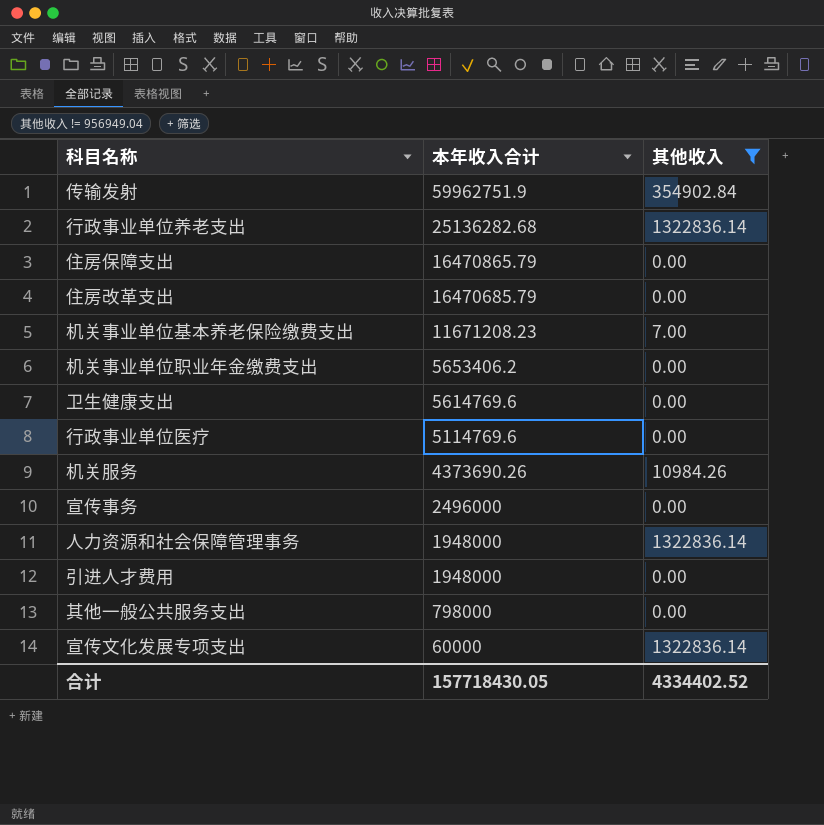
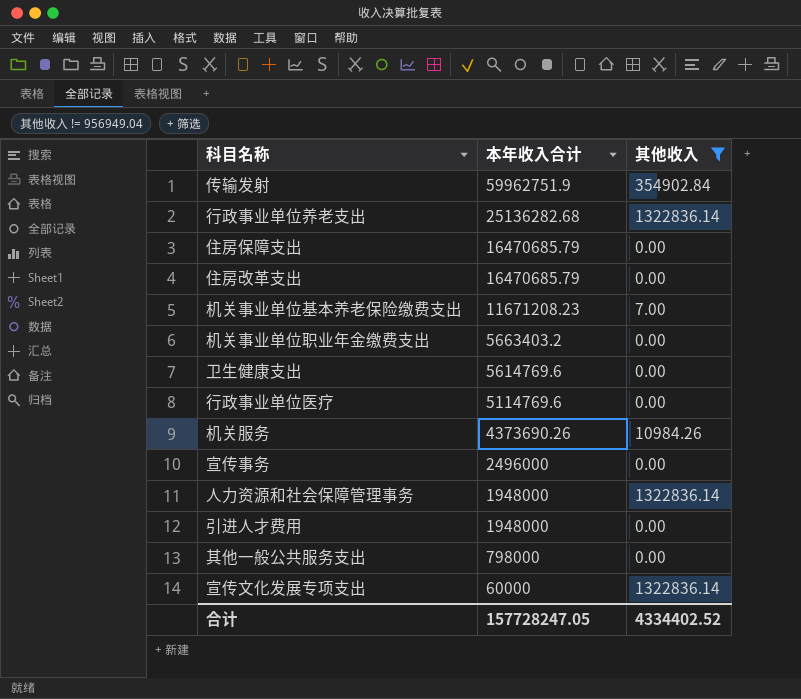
住房保障支出 | 本年收入合计: 16470865.79 -> 16470685.79
机关事业单位职业年金缴费支出 | 本年收入合计: 5653406.2 -> 5663403.2
合计 | 本年收入合计: 157718430.05 -> 157728247.05

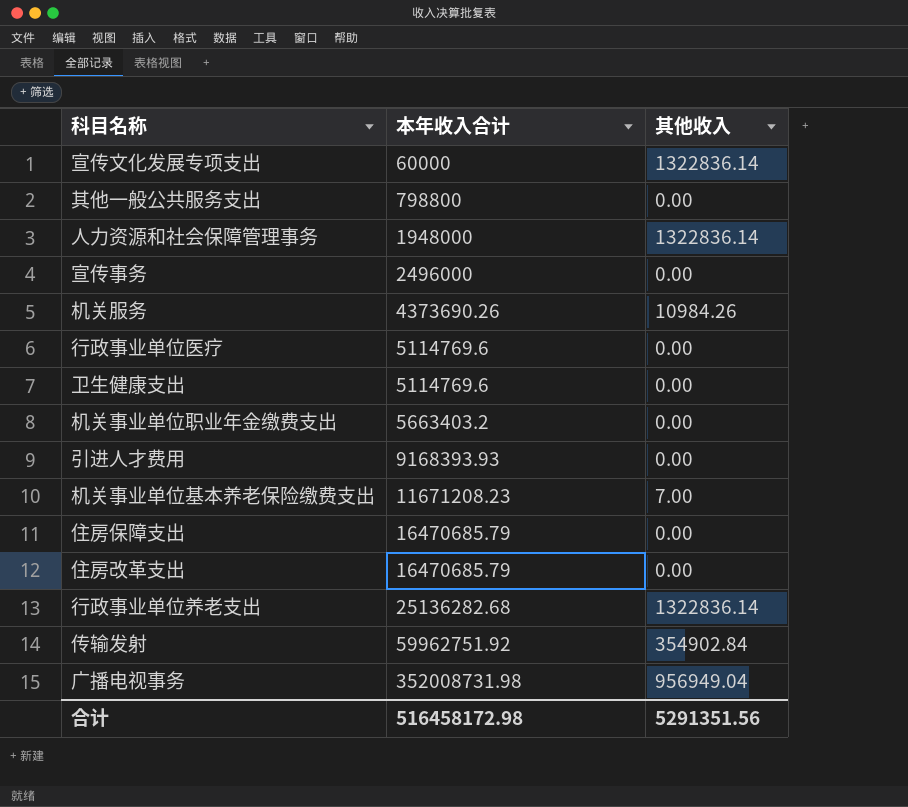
filter: 其他收入 != 956949.04 -> none
row order: 本年收入合计 descending -> 本年收入合计 ascending
其他一般公共服务支出 | 本年收入合计: 798000 -> 798800
卫生健康支出 | 本年收入合计: 5614769.6 -> 5114769.6
引进人才费用 | 本年收入合计: 1948000 -> 9168393.93
传输发射 | 本年收入合计: 59962751.9 -> 59962751.92
合计 | 本年收入合计: 157728247.05 -> 516458172.98
合计 | 其他收入: 4334402.52 -> 5291351.56

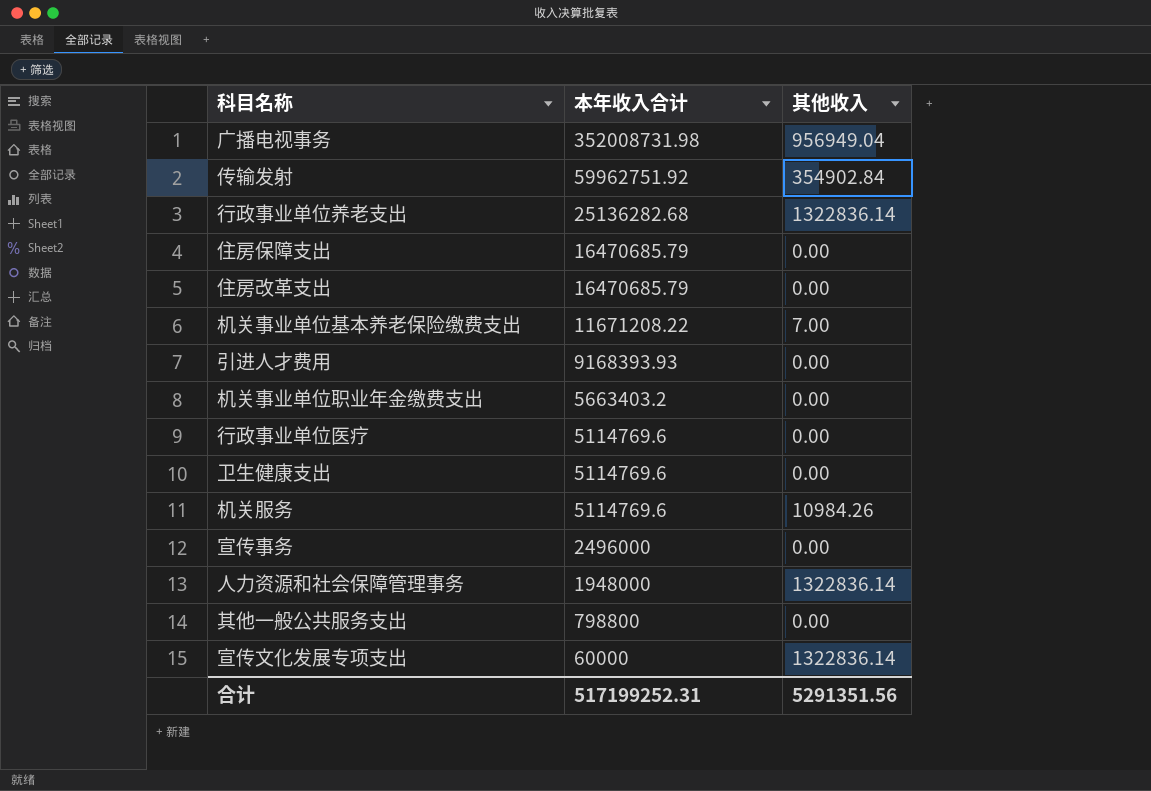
row order: 本年收入合计 ascending -> 本年收入合计 descending
机关事业单位基本养老保险缴费支出 | 本年收入合计: 11671208.23 -> 11671208.22
机关服务 | 本年收入合计: 4373690.26 -> 5114769.6
合计 | 本年收入合计: 516458172.98 -> 517199252.31

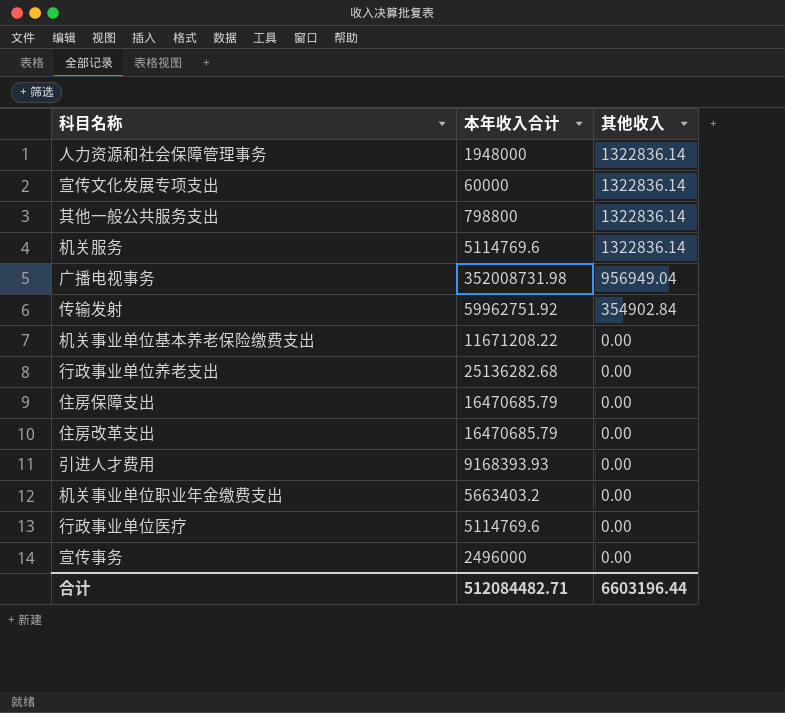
row order: 本年收入合计 descending -> 其他收入 descending
row 卫生健康支出: 5114769.6 | 0.00 -> none
其他一般公共服务支出 | 其他收入: 0.00 -> 1322836.14
机关服务 | 其他收入: 10984.26 -> 1322836.14
机关事业单位基本养老保险缴费支出 | 其他收入: 7.00 -> 0.00
行政事业单位养老支出 | 其他收入: 1322836.14 -> 0.00
合计 | 本年收入合计: 517199252.31 -> 512084482.71
合计 | 其他收入: 5291351.56 -> 6603196.44

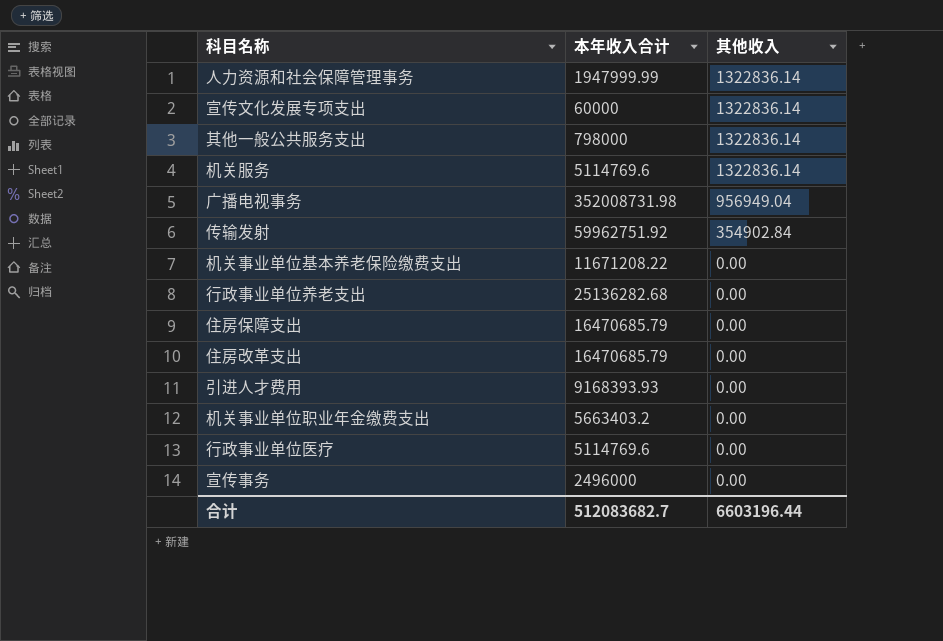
人力资源和社会保障管理事务 | 本年收入合计: 1948000 -> 1947999.99
其他一般公共服务支出 | 本年收入合计: 798800 -> 798000
合计 | 本年收入合计: 512084482.71 -> 512083682.7

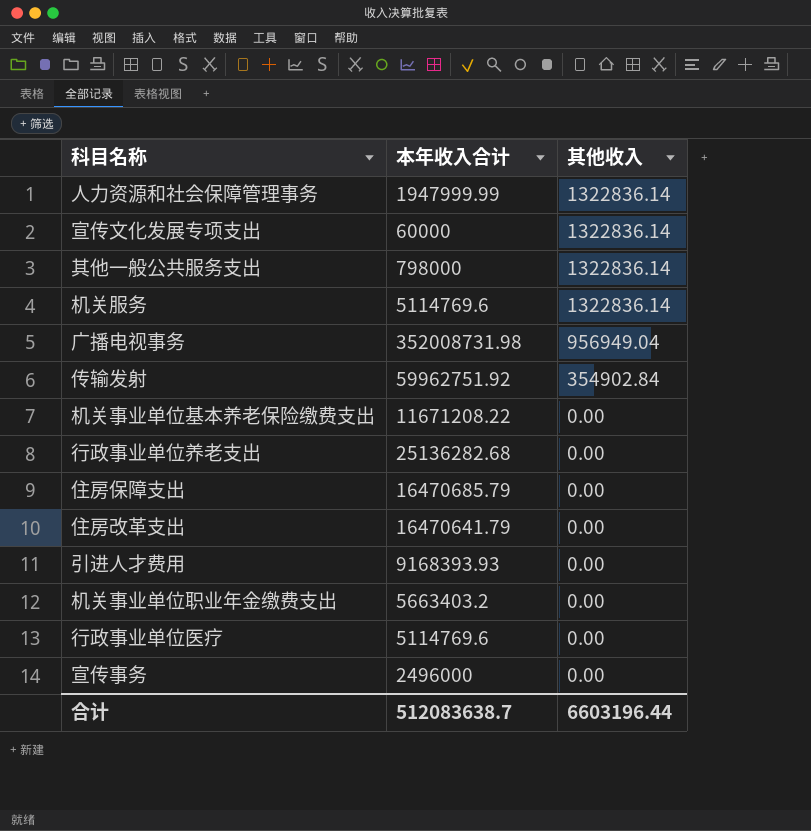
住房改革支出 | 本年收入合计: 16470685.79 -> 16470641.79
合计 | 本年收入合计: 512083682.7 -> 512083638.7

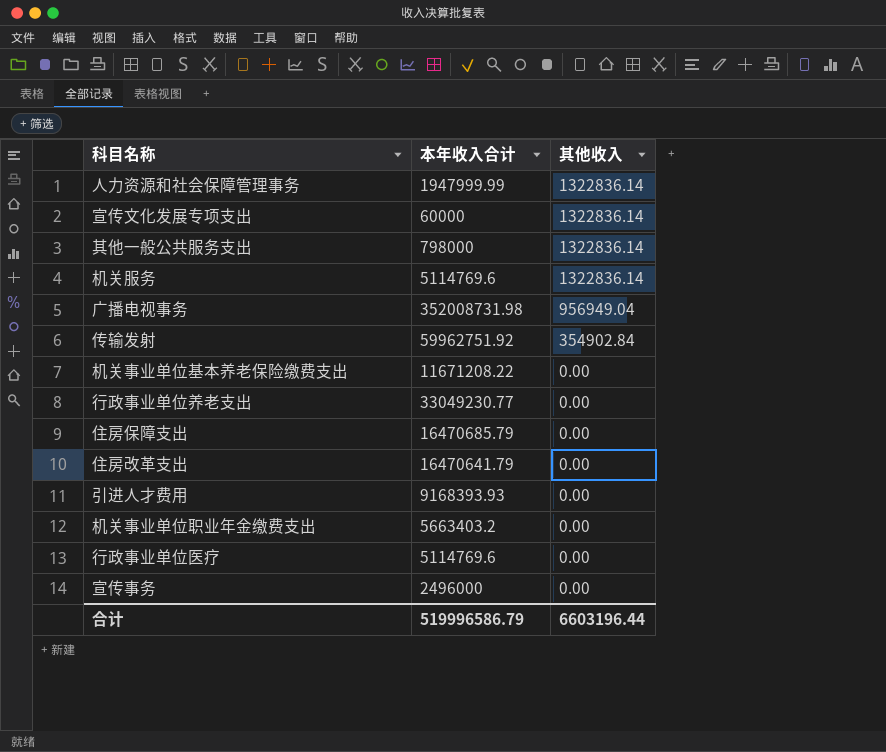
行政事业单位养老支出 | 本年收入合计: 25136282.68 -> 33049230.77
合计 | 本年收入合计: 512083638.7 -> 519996586.79

